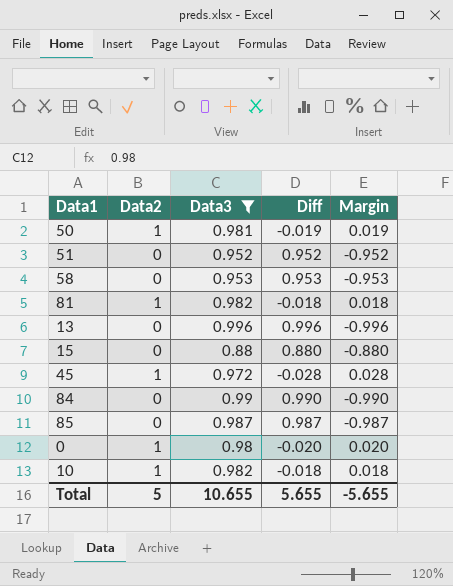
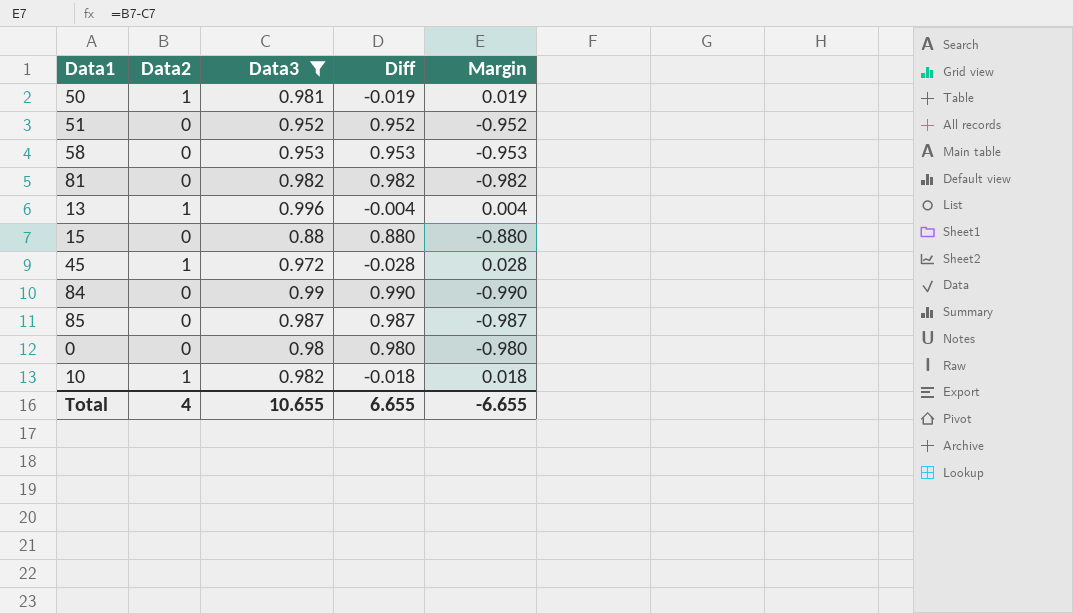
81 | Data2: 1 -> 0
81 | Diff: -0.018 -> 0.982
81 | Margin: 0.018 -> -0.982
13 | Data2: 0 -> 1
13 | Diff: 0.996 -> -0.004
13 | Margin: -0.996 -> 0.004
0 | Data2: 1 -> 0
0 | Diff: -0.020 -> 0.980
0 | Margin: 0.020 -> -0.980
Total | Data2: 5 -> 4
Total | Diff: 5.655 -> 6.655
Total | Margin: -5.655 -> -6.655

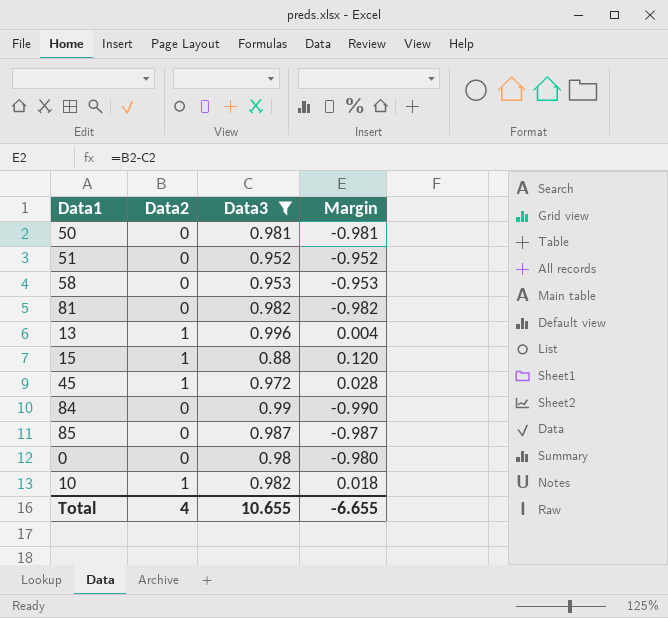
column Diff | formula: [Data3] - [Data2] -> none
50 | Data2: 1 -> 0
50 | Margin: 0.019 -> -0.981
15 | Data2: 0 -> 1
15 | Margin: -0.880 -> 0.120

